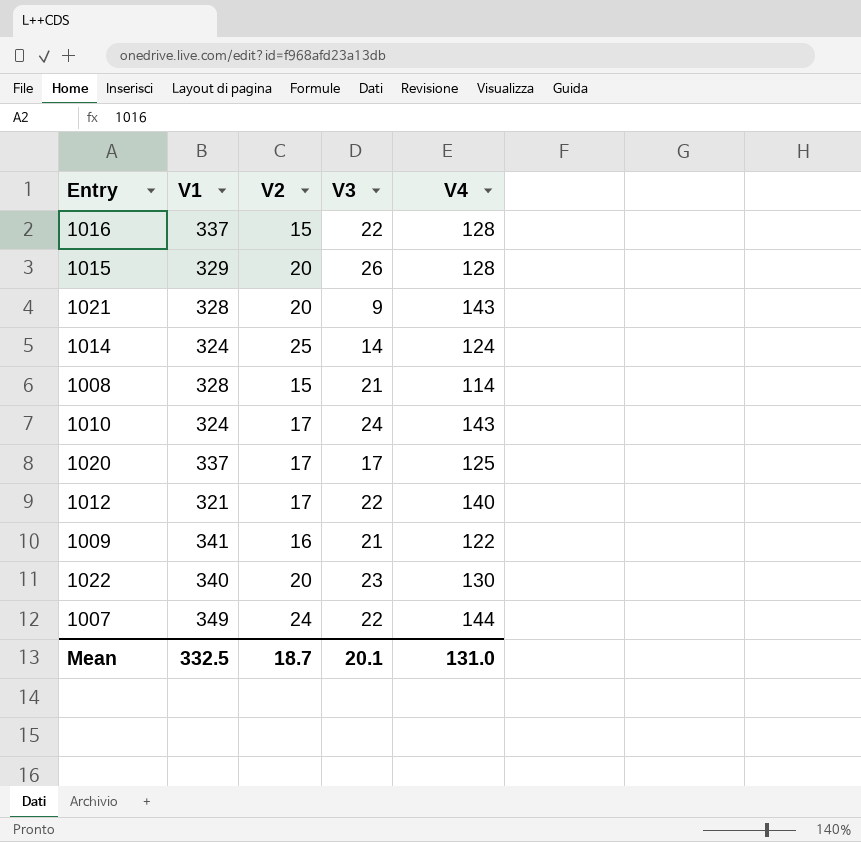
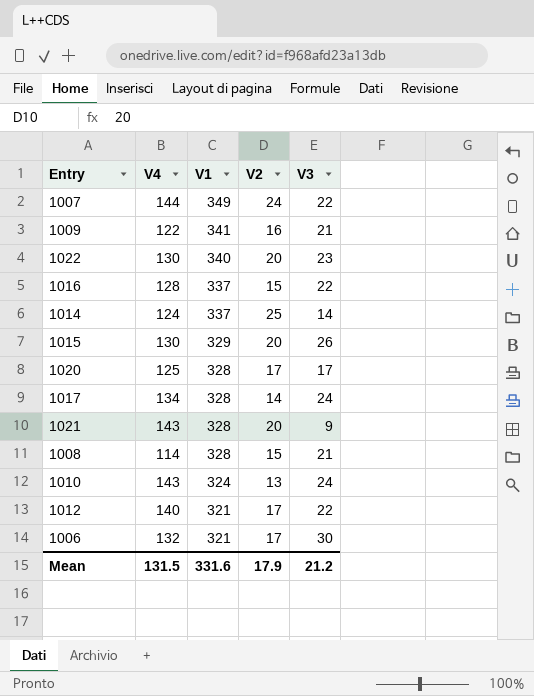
row order: none -> V1 descending
column V4 | position: 5 -> 2
1014 | V1: 324 -> 337
1015 | V4: 128 -> 130
1020 | V1: 337 -> 328
row 1017: none -> 134 | 328 | 14 | 24
1010 | V2: 17 -> 13
row 1006: none -> 132 | 321 | 17 | 30
Mean | V4: 131.0 -> 131.5
Mean | V1: 332.5 -> 331.6
Mean | V2: 18.7 -> 17.9
Mean | V3: 20.1 -> 21.2

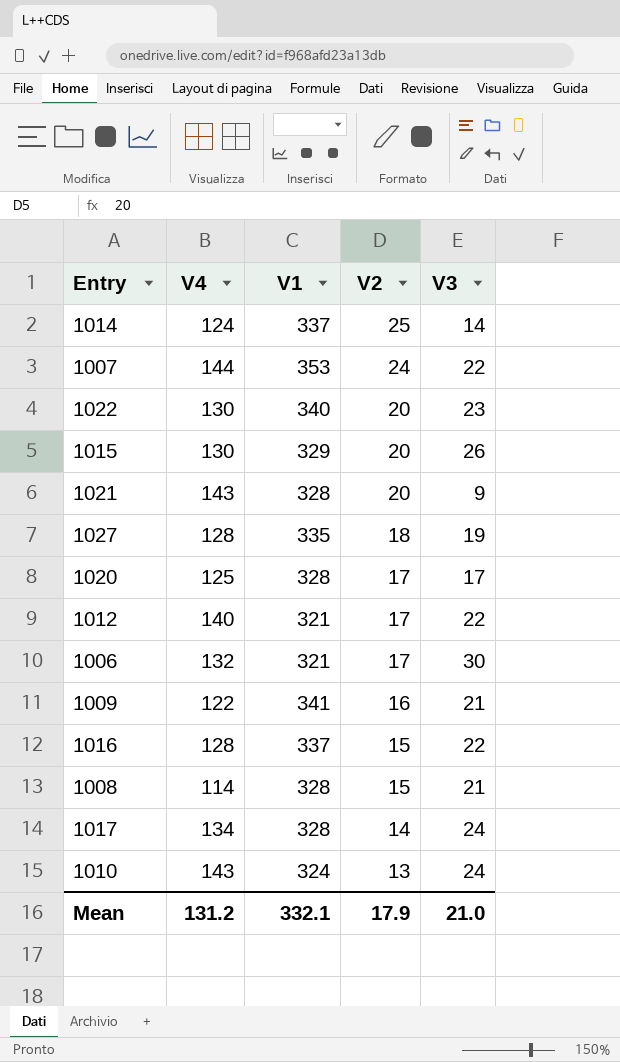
row order: V1 descending -> V2 descending
1007 | V1: 349 -> 353
row 1027: none -> 128 | 335 | 18 | 19
Mean | V4: 131.5 -> 131.2
Mean | V1: 331.6 -> 332.1
Mean | V3: 21.2 -> 21.0

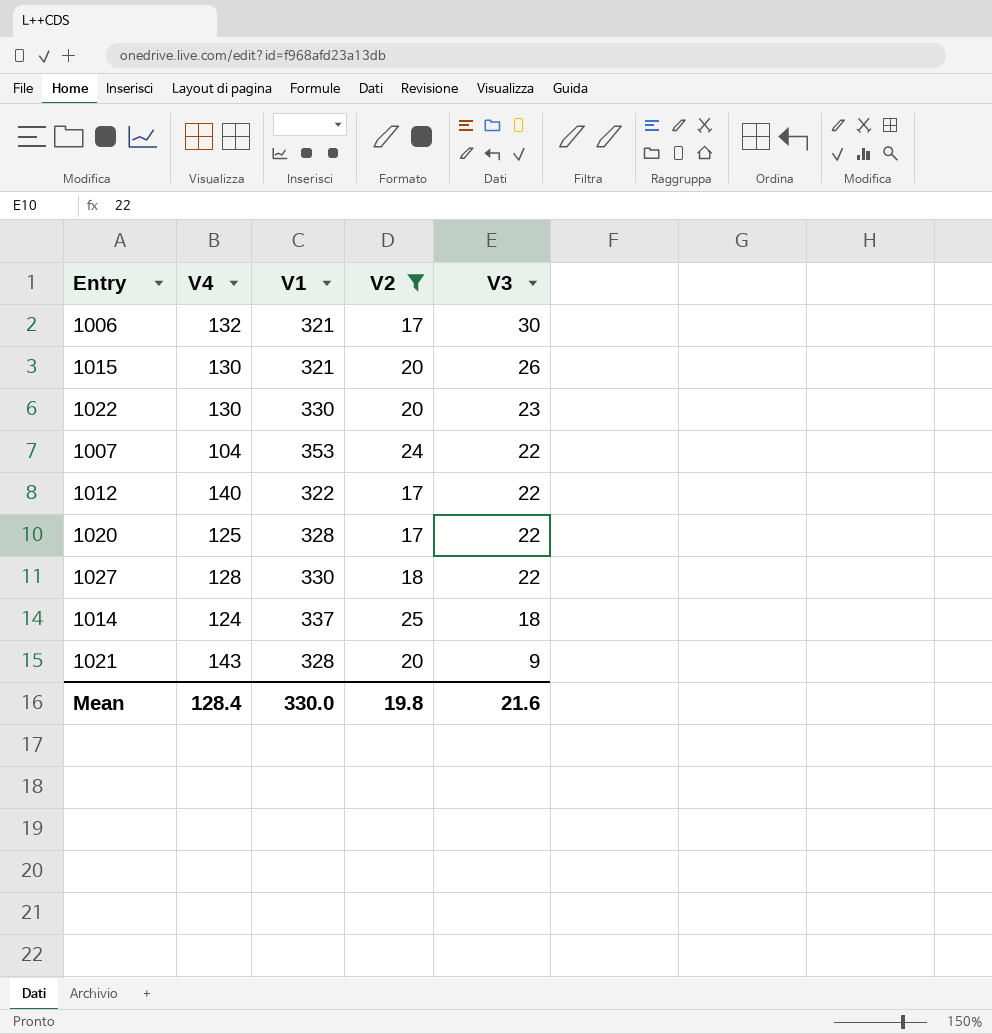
filter: none -> V2 >= 17
row order: V2 descending -> V3 descending
1015 | V1: 329 -> 321
1022 | V1: 340 -> 330
1007 | V4: 144 -> 104
1012 | V1: 321 -> 322
1020 | V3: 17 -> 22
1027 | V1: 335 -> 330
1027 | V3: 19 -> 22
1014 | V3: 14 -> 18
Mean | V4: 131.2 -> 128.4
Mean | V1: 332.1 -> 330.0
Mean | V2: 17.9 -> 19.8
Mean | V3: 21.0 -> 21.6

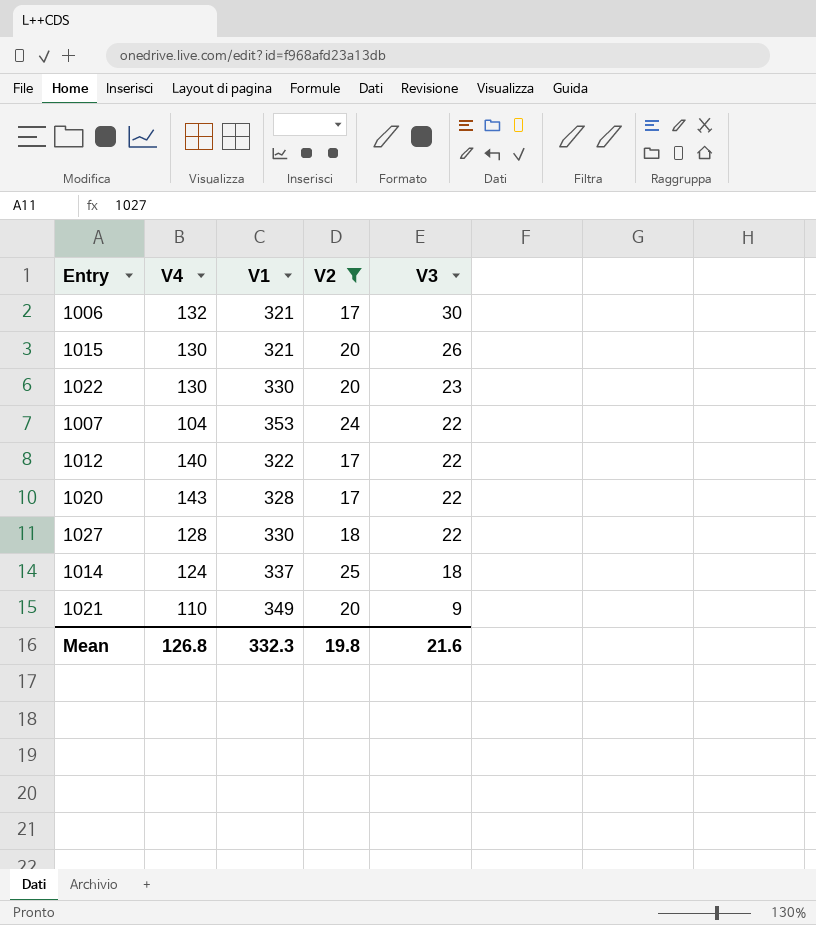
1020 | V4: 125 -> 143
1021 | V4: 143 -> 110
1021 | V1: 328 -> 349
Mean | V4: 128.4 -> 126.8
Mean | V1: 330.0 -> 332.3

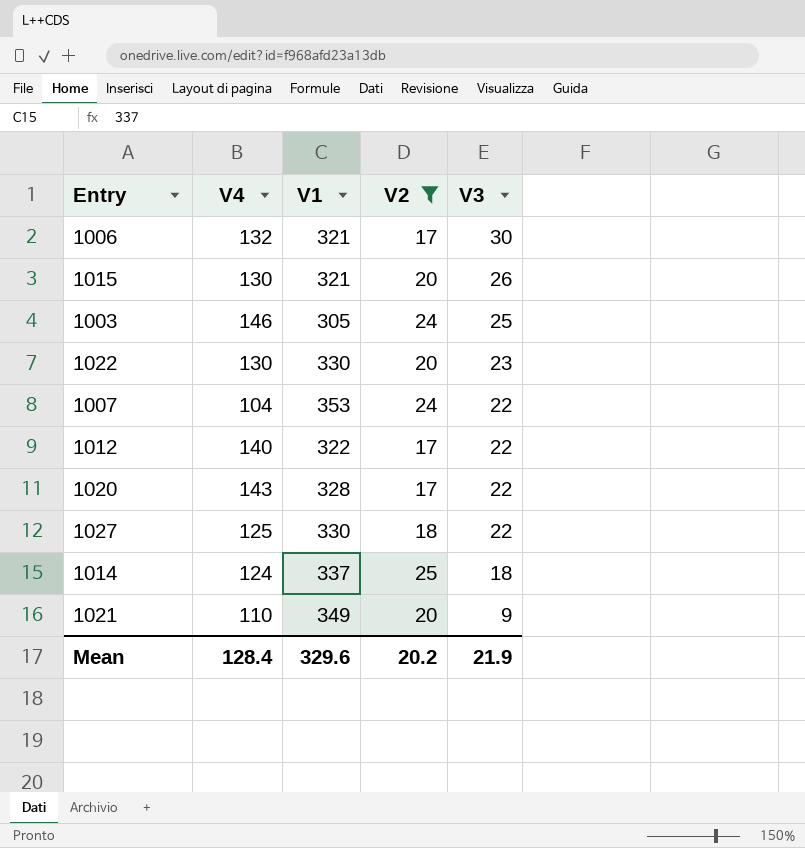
row 1003: none -> 146 | 305 | 24 | 25
1027 | V4: 128 -> 125
Mean | V4: 126.8 -> 128.4
Mean | V1: 332.3 -> 329.6
Mean | V2: 19.8 -> 20.2
Mean | V3: 21.6 -> 21.9

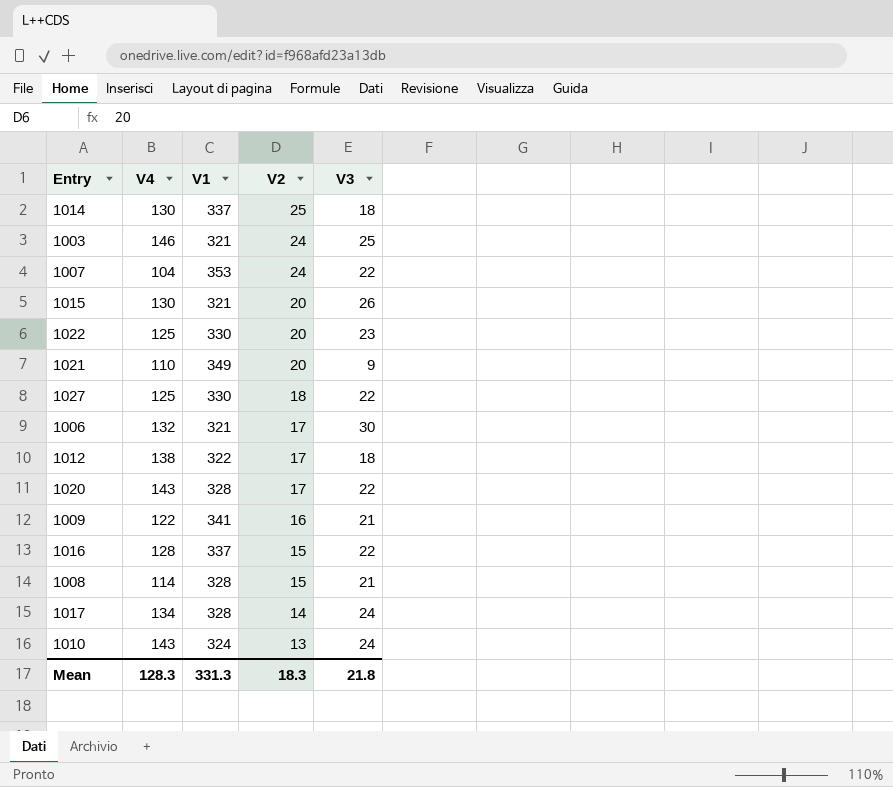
filter: V2 >= 17 -> none
row order: V3 descending -> V2 descending
1014 | V4: 124 -> 130
1003 | V1: 305 -> 321
1022 | V4: 130 -> 125
1012 | V4: 140 -> 138
1012 | V3: 22 -> 18
Mean | V4: 128.4 -> 128.3
Mean | V1: 329.6 -> 331.3
Mean | V2: 20.2 -> 18.3
Mean | V3: 21.9 -> 21.8

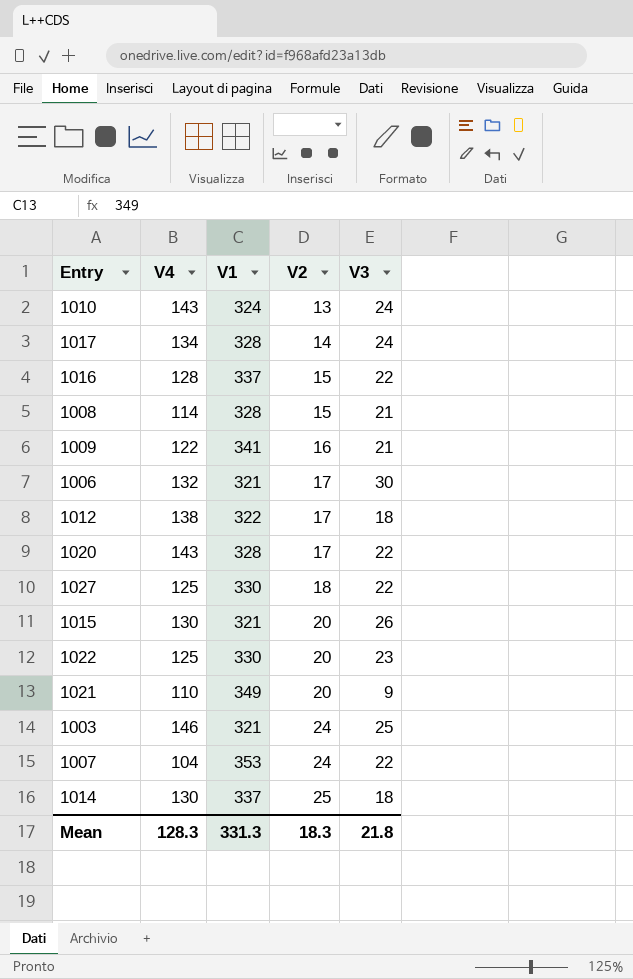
row order: V2 descending -> V2 ascending

